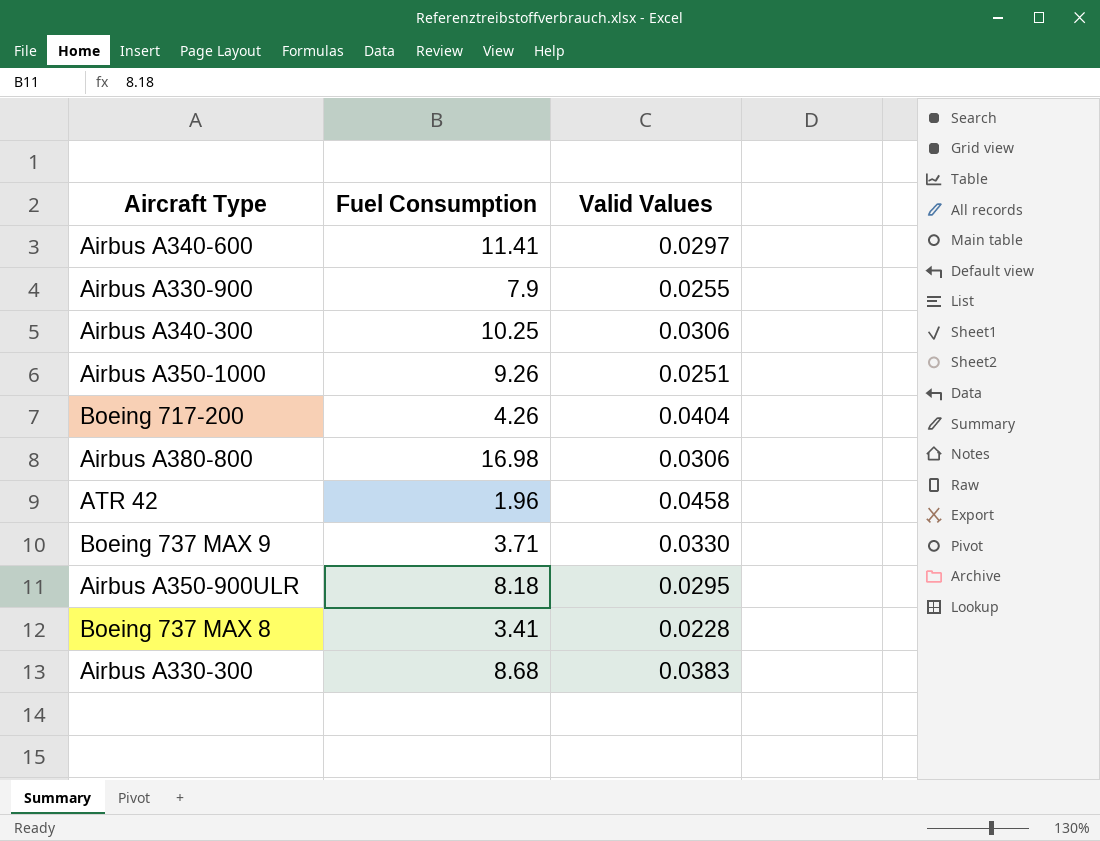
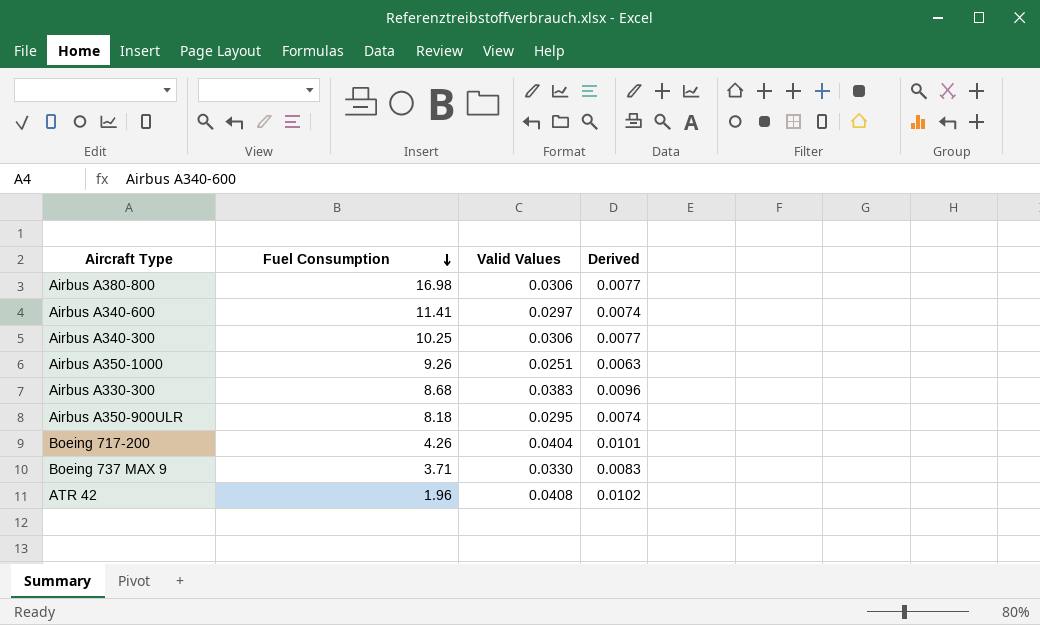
row order: none -> Fuel Consumption descending
column Derived | formula: none -> [Valid Values] * 0.25
row Airbus A330-900: 7.9 | 0.0255 -> none
row Boeing 737 MAX 8: 3.41 | 0.0228 -> none
ATR 42 | Valid Values: 0.0458 -> 0.0408

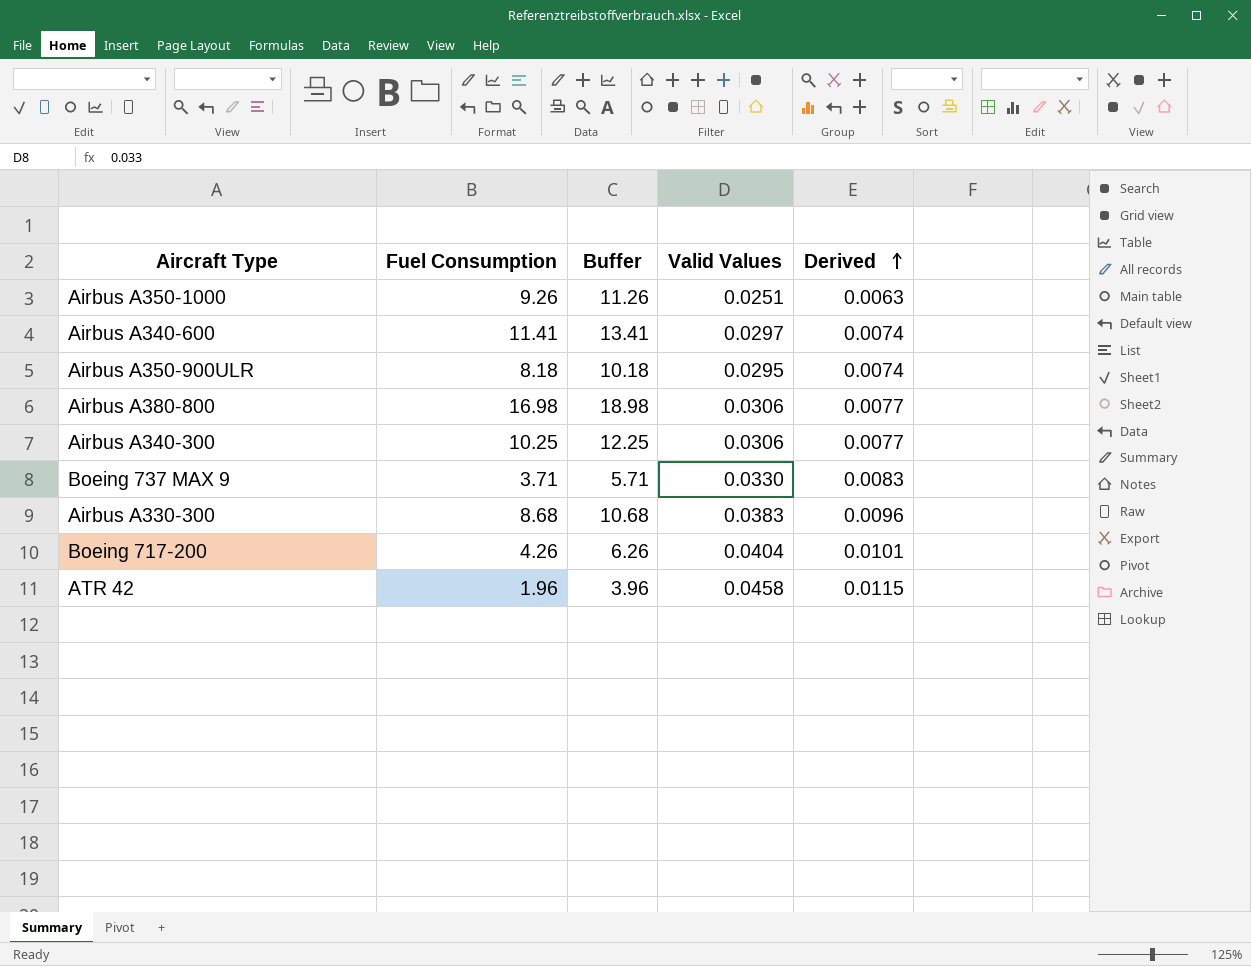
row order: Fuel Consumption descending -> Derived ascending
column Buffer | formula: none -> [Fuel Consumption] + 2
ATR 42 | Valid Values: 0.0408 -> 0.0458
ATR 42 | Derived: 0.0102 -> 0.0115

